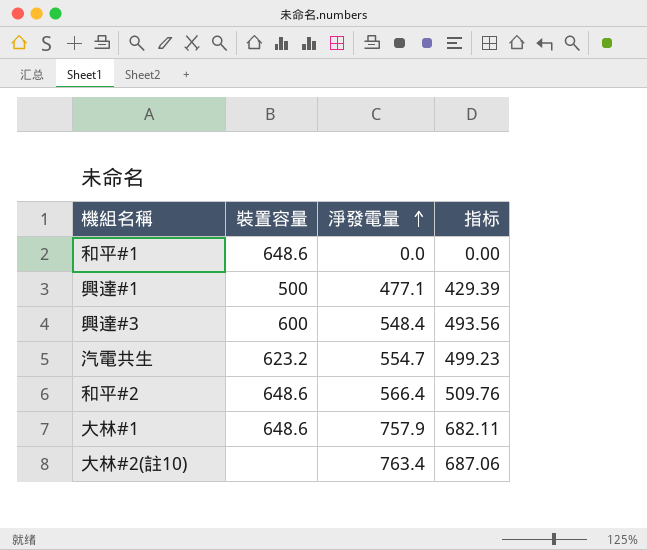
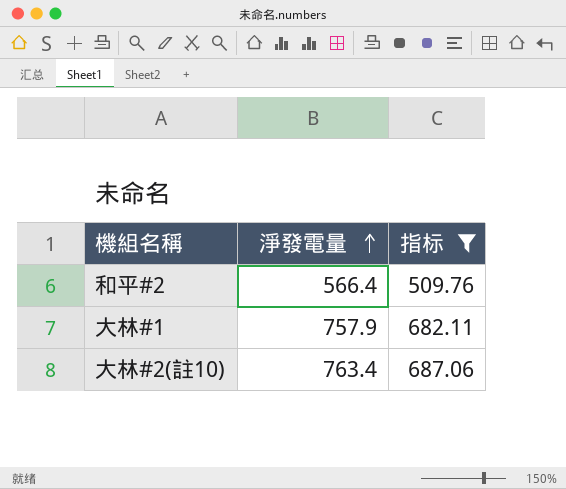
filter: none -> 指标 >= 509.76
column 裝置容量 | position: 2 -> none

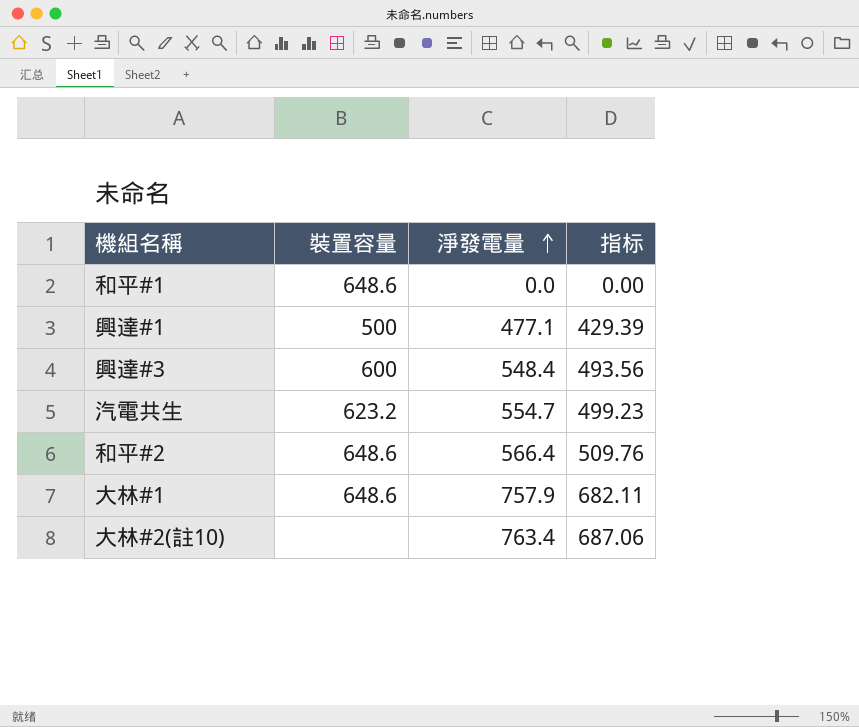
filter: 指标 >= 509.76 -> none
column 裝置容量 | position: none -> 2

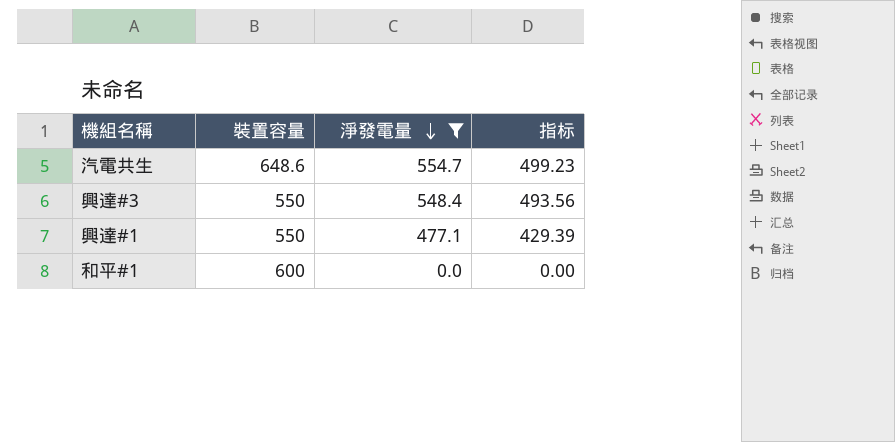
filter: none -> 淨發電量 <= 554.7
row order: 淨發電量 ascending -> 淨發電量 descending
汽電共生 | 裝置容量: 623.2 -> 648.6
興達#3 | 裝置容量: 600 -> 550
興達#1 | 裝置容量: 500 -> 550
和平#1 | 裝置容量: 648.6 -> 600

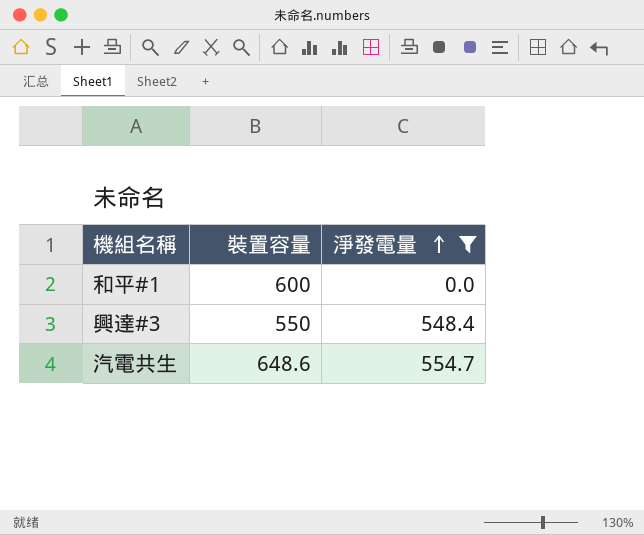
row order: 淨發電量 descending -> 淨發電量 ascending
column 指标 | formula: [淨發電量] * 0.9 -> none
row 興達#1: 550 | 477.1 | 429.39 -> none

